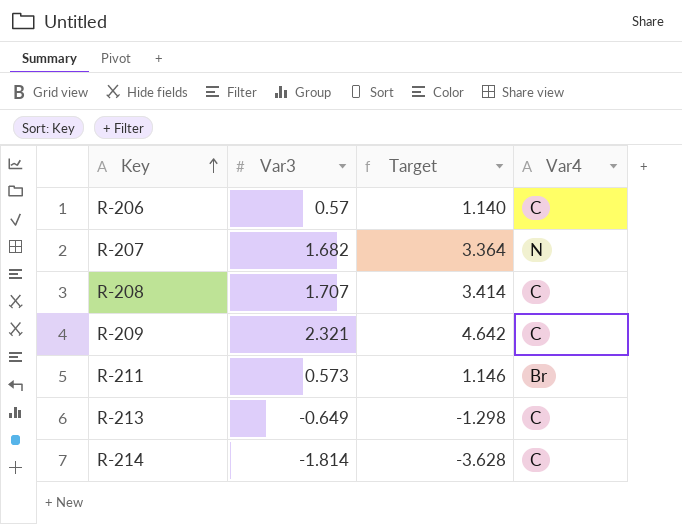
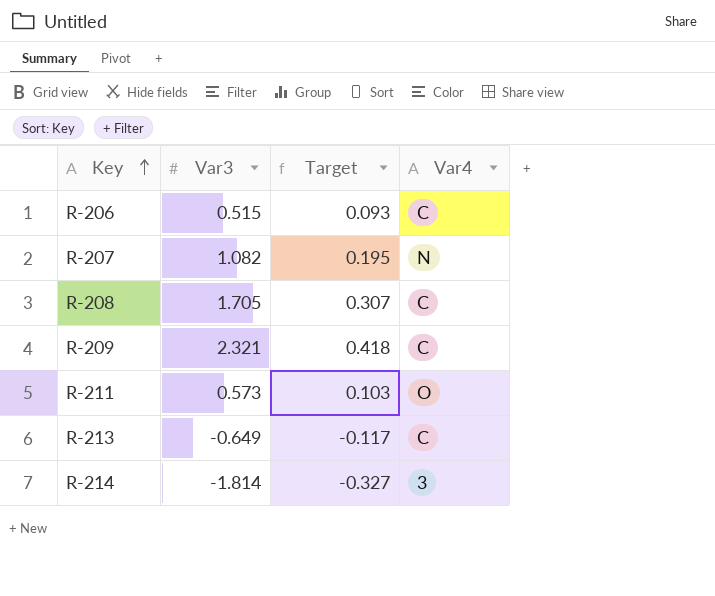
column Target | formula: [Var3] * 2 -> [Var3] * 0.18
R-206 | Var3: 0.57 -> 0.515
R-207 | Var3: 1.682 -> 1.082
R-208 | Var3: 1.707 -> 1.705
R-211 | Var4: Br -> O
R-214 | Var4: C -> 3

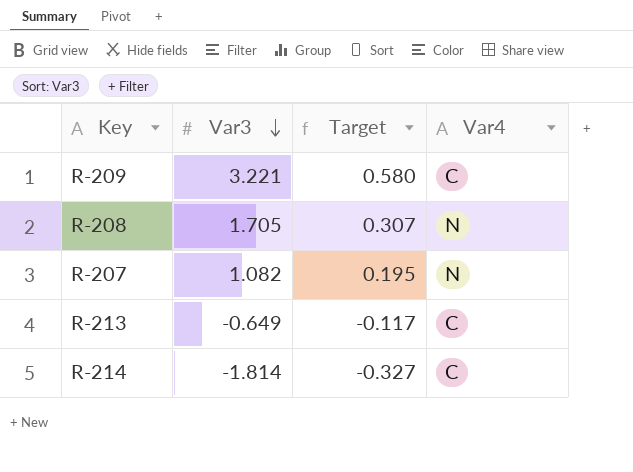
row order: Key ascending -> Var3 descending
row R-206: 0.515 | 0.093 | C -> none
row R-211: 0.573 | 0.103 | O -> none
R-209 | Var3: 2.321 -> 3.221
R-209 | Target: 0.418 -> 0.580
R-208 | Var4: C -> N
R-214 | Var4: 3 -> C

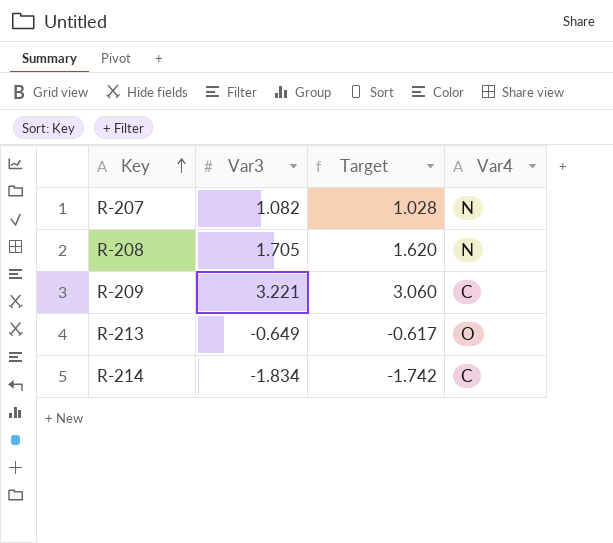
row order: Var3 descending -> Key ascending
column Target | formula: [Var3] * 0.18 -> [Var3] * 0.95
R-213 | Var4: C -> O
R-214 | Var3: -1.814 -> -1.834

